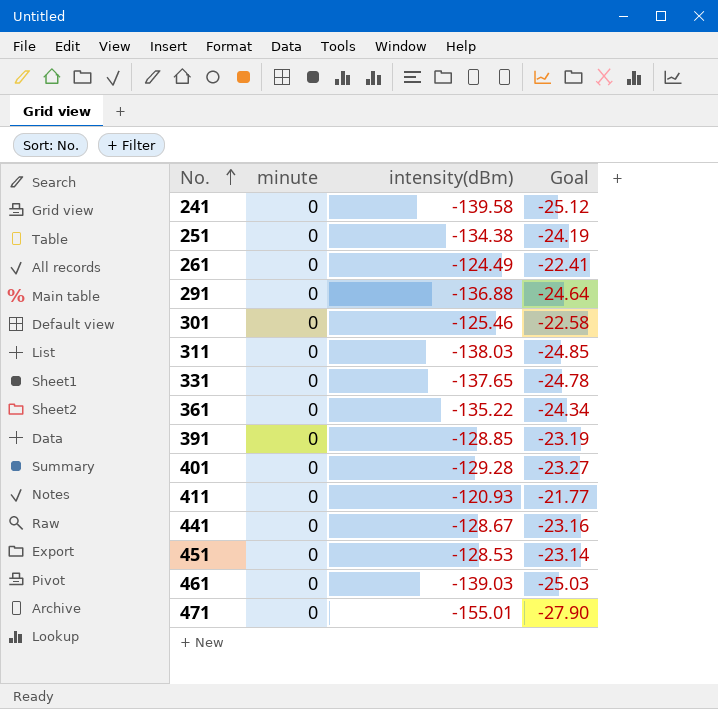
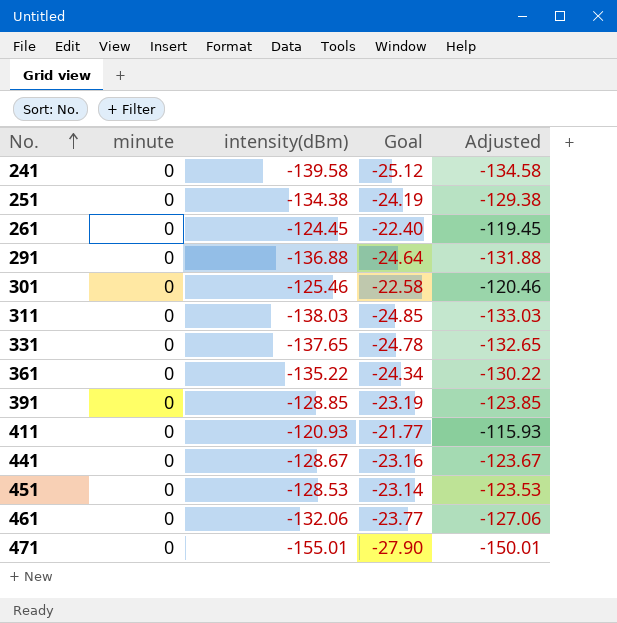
column Adjusted | formula: none -> [intensity(dBm)] + 5
row 401: 0 | -129.28 | -23.27 -> none
261 | intensity(dBm): -124.49 -> -124.45
261 | Goal: -22.41 -> -22.40
461 | intensity(dBm): -139.03 -> -132.06
461 | Goal: -25.03 -> -23.77

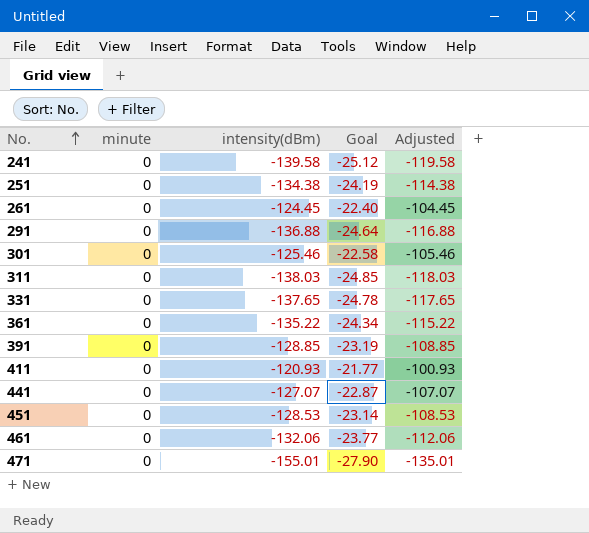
column Adjusted | formula: [intensity(dBm)] + 5 -> [intensity(dBm)] + 20
441 | intensity(dBm): -128.67 -> -127.07
441 | Goal: -23.16 -> -22.87

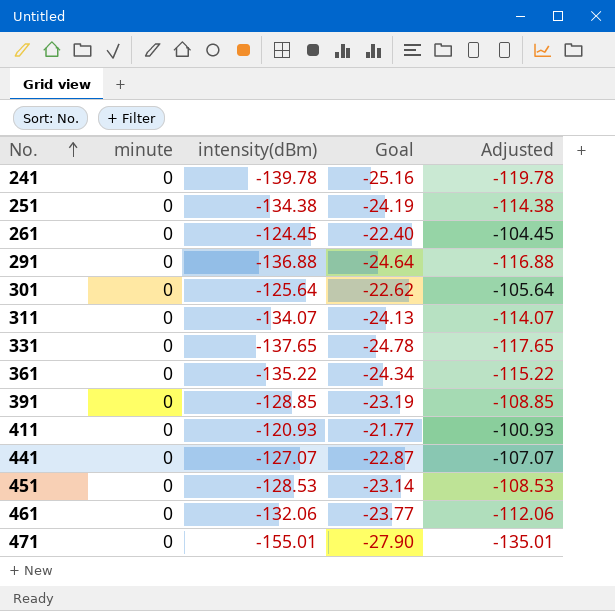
241 | intensity(dBm): -139.58 -> -139.78
241 | Goal: -25.12 -> -25.16
241 | Adjusted: -119.58 -> -119.78
301 | intensity(dBm): -125.46 -> -125.64
301 | Goal: -22.58 -> -22.62
301 | Adjusted: -105.46 -> -105.64
311 | intensity(dBm): -138.03 -> -134.07
311 | Goal: -24.85 -> -24.13
311 | Adjusted: -118.03 -> -114.07

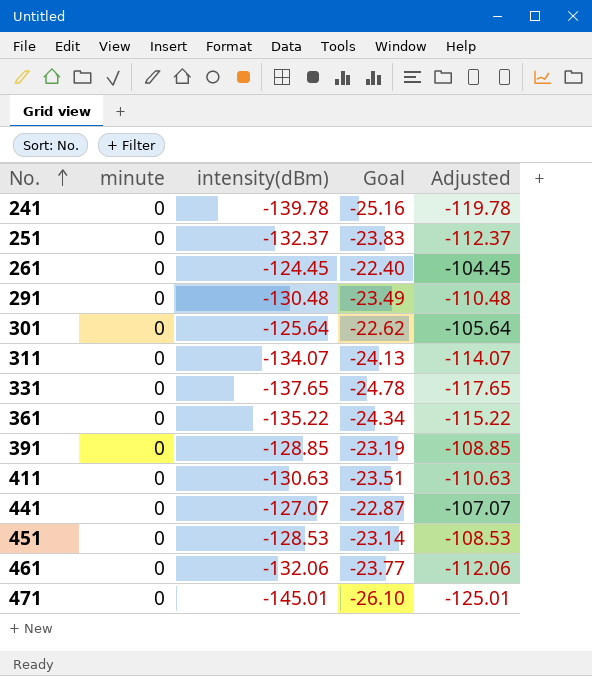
251 | intensity(dBm): -134.38 -> -132.37
251 | Goal: -24.19 -> -23.83
251 | Adjusted: -114.38 -> -112.37
291 | intensity(dBm): -136.88 -> -130.48
291 | Goal: -24.64 -> -23.49
291 | Adjusted: -116.88 -> -110.48
411 | intensity(dBm): -120.93 -> -130.63
411 | Goal: -21.77 -> -23.51
411 | Adjusted: -100.93 -> -110.63
471 | intensity(dBm): -155.01 -> -145.01
471 | Goal: -27.90 -> -26.10
471 | Adjusted: -135.01 -> -125.01

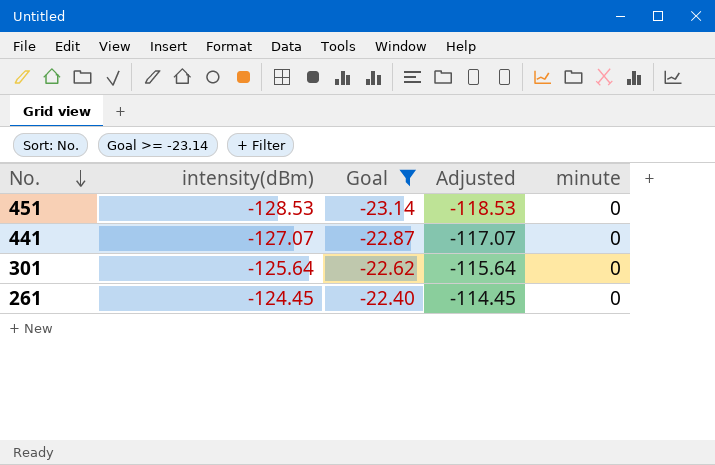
filter: none -> Goal >= -23.14
row order: No. ascending -> No. descending
column Adjusted | formula: [intensity(dBm)] + 20 -> [intensity(dBm)] + 10
column minute | position: 2 -> 5

